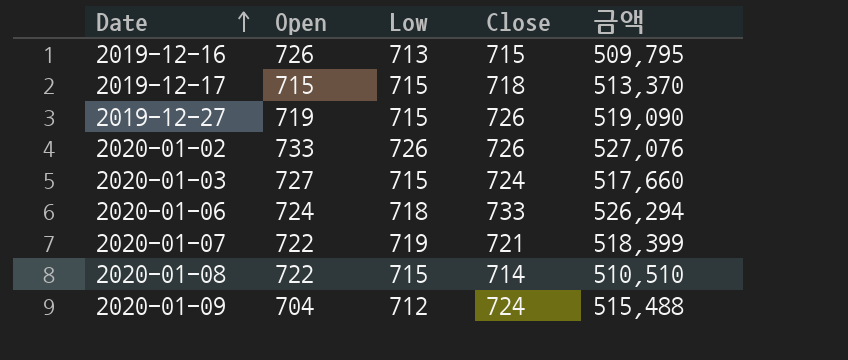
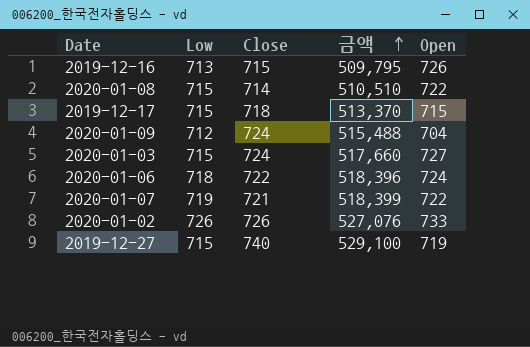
row order: Date ascending -> 금액 ascending
column Open | position: 2 -> 5
2020-01-06 | Close: 733 -> 722
2020-01-06 | 금액: 526,294 -> 518,396
2019-12-27 | Close: 726 -> 740
2019-12-27 | 금액: 519,090 -> 529,100

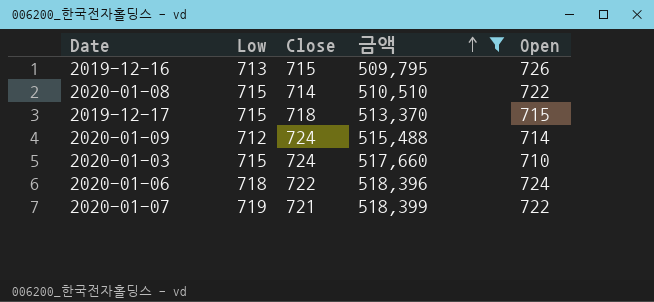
filter: none -> 금액 <= 518,399
2020-01-09 | Open: 704 -> 714
2020-01-03 | Open: 727 -> 710

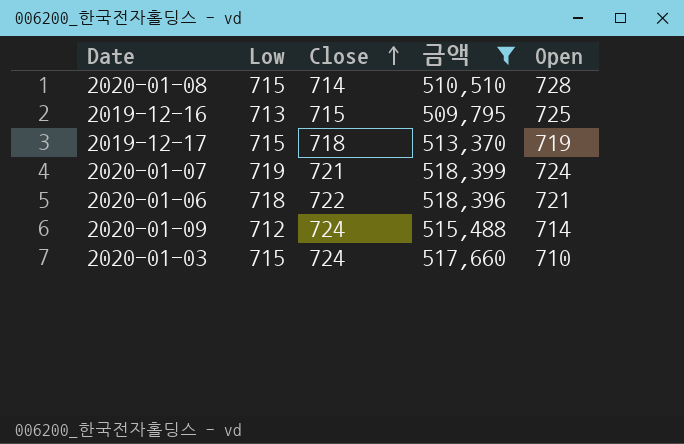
row order: 금액 ascending -> Close ascending
2020-01-08 | Open: 722 -> 728
2019-12-16 | Open: 726 -> 725
2019-12-17 | Open: 715 -> 719
2020-01-07 | Open: 722 -> 724
2020-01-06 | Open: 724 -> 721

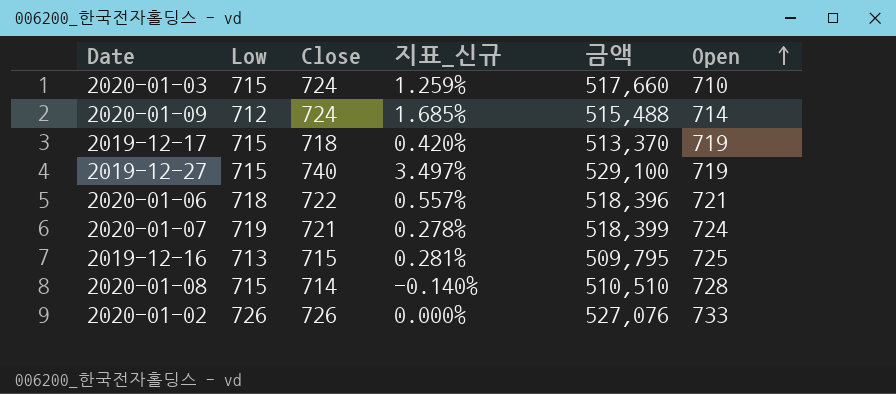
filter: 금액 <= 518,399 -> none
row order: Close ascending -> Open ascending
column 지표_신규 | formula: none -> ([Close] - [Low]) / [Low]

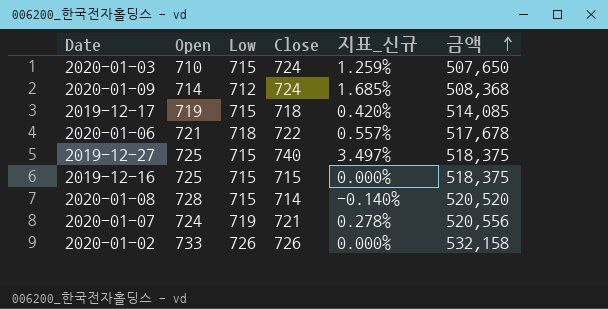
row order: Open ascending -> 금액 ascending
column Open | position: 6 -> 2
column 금액 | formula: [Low] * [Close] -> [Open] * [Low]
2019-12-27 | Open: 719 -> 725
2019-12-16 | Low: 713 -> 715
2019-12-16 | 지표_신규: 0.281% -> 0.000%

